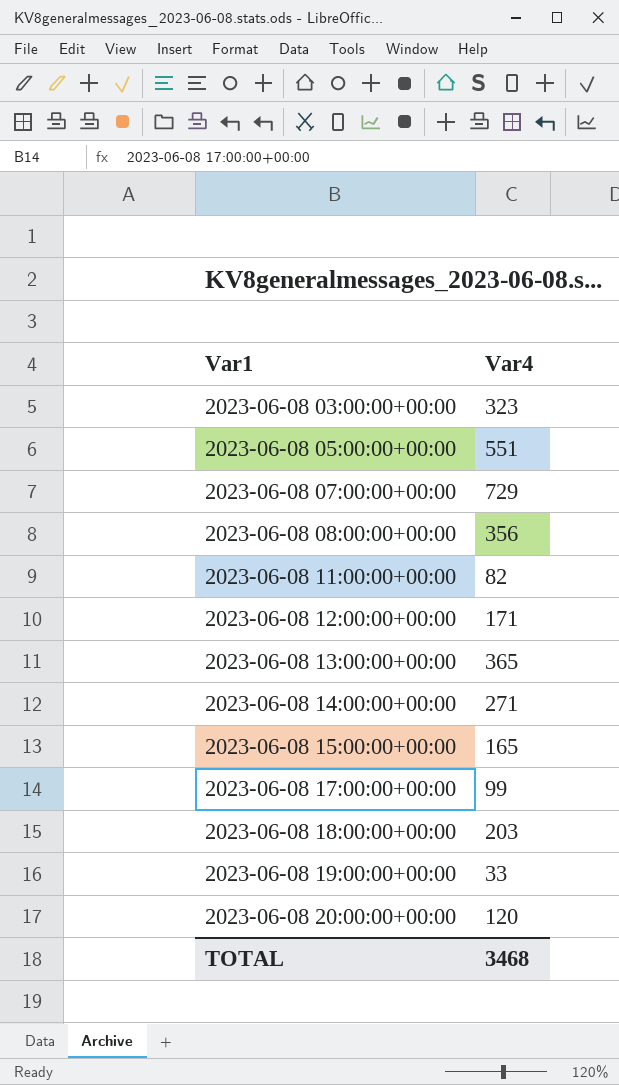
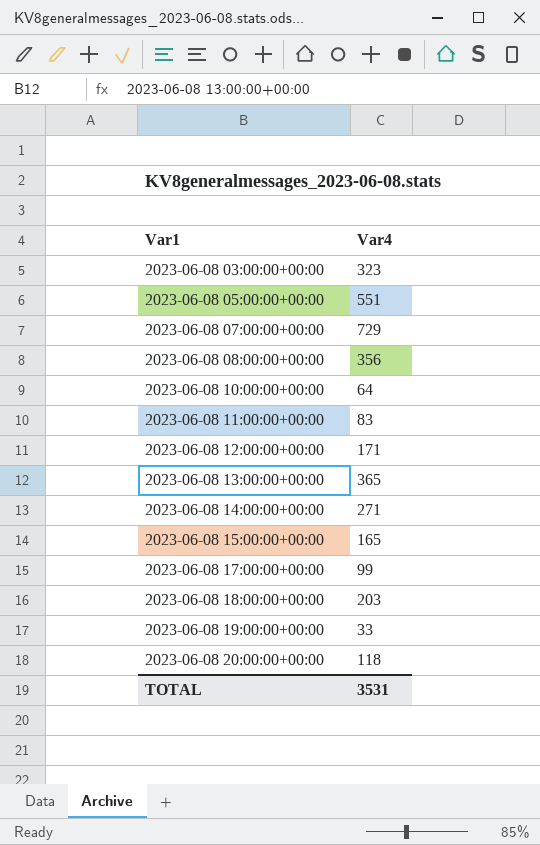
row 2023-06-08 10:00:00+00:00: none -> 64
2023-06-08 11:00:00+00:00 | Var4: 82 -> 83
2023-06-08 20:00:00+00:00 | Var4: 120 -> 118
TOTAL | Var4: 3468 -> 3531

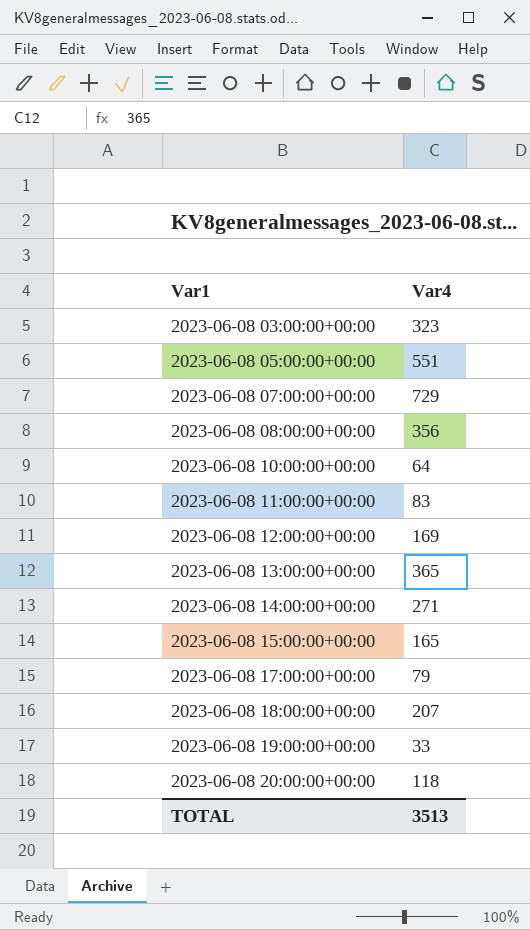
2023-06-08 12:00:00+00:00 | Var4: 171 -> 169
2023-06-08 17:00:00+00:00 | Var4: 99 -> 79
2023-06-08 18:00:00+00:00 | Var4: 203 -> 207
TOTAL | Var4: 3531 -> 3513

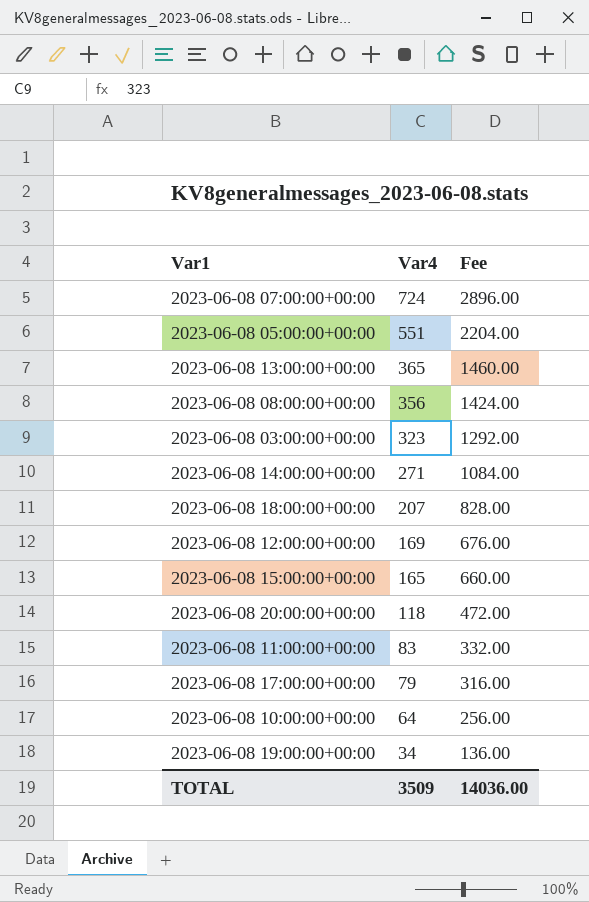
row order: Var1 ascending -> Var4 descending
column Fee | formula: none -> [Var4] * 4
2023-06-08 07:00:00+00:00 | Var4: 729 -> 724
2023-06-08 19:00:00+00:00 | Var4: 33 -> 34
TOTAL | Var4: 3513 -> 3509

